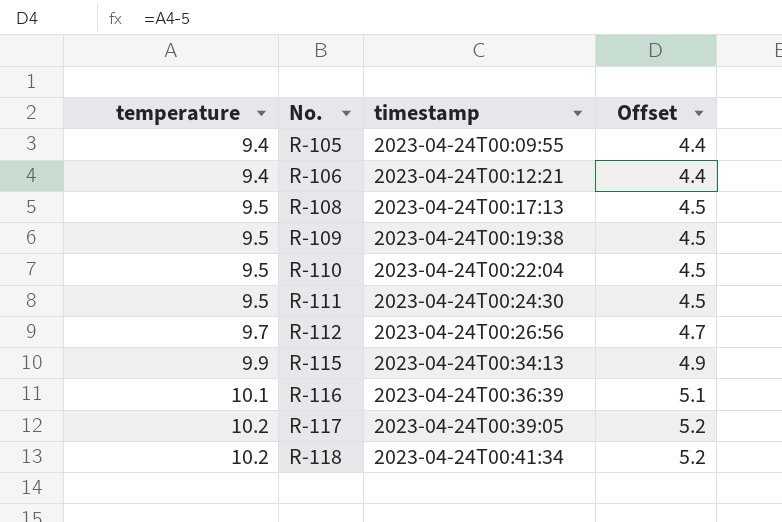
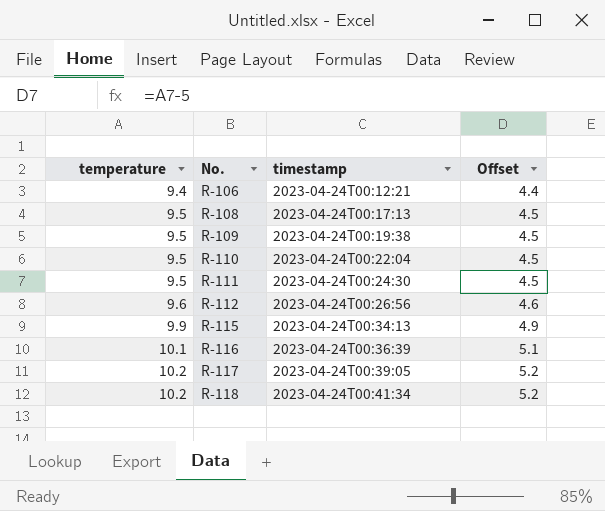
row R-105: 9.4 | 2023-04-24T00:09:55 | 4.4 -> none
R-112 | temperature: 9.7 -> 9.6
R-112 | Offset: 4.7 -> 4.6

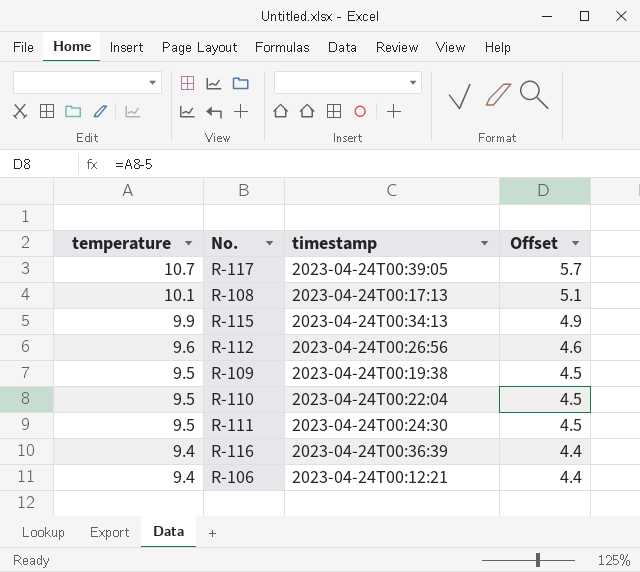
row order: temperature ascending -> temperature descending
row R-118: 10.2 | 2023-04-24T00:41:34 | 5.2 -> none
R-117 | temperature: 10.2 -> 10.7
R-117 | Offset: 5.2 -> 5.7
R-108 | temperature: 9.5 -> 10.1
R-108 | Offset: 4.5 -> 5.1
R-116 | temperature: 10.1 -> 9.4
R-116 | Offset: 5.1 -> 4.4

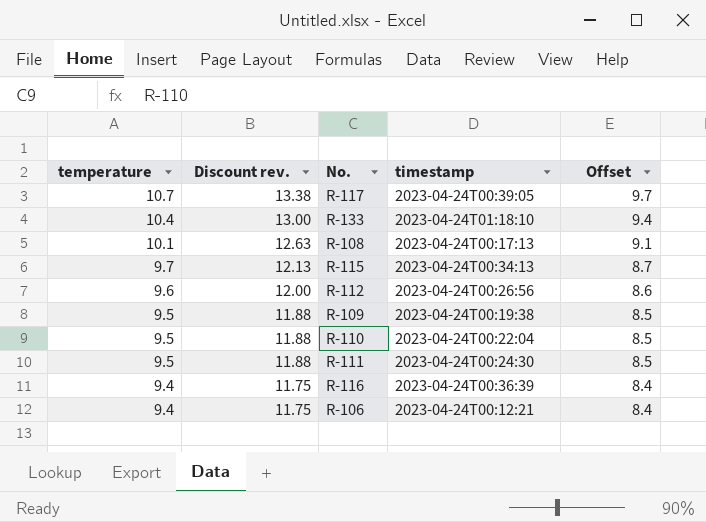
column Discount rev. | formula: none -> [temperature] * 1.25
column Offset | formula: [temperature] - 5 -> [temperature] - 1
row R-133: none -> 10.4 | 13.00 | 2023-04-24T01:18:10 | 9.4
R-115 | temperature: 9.9 -> 9.7

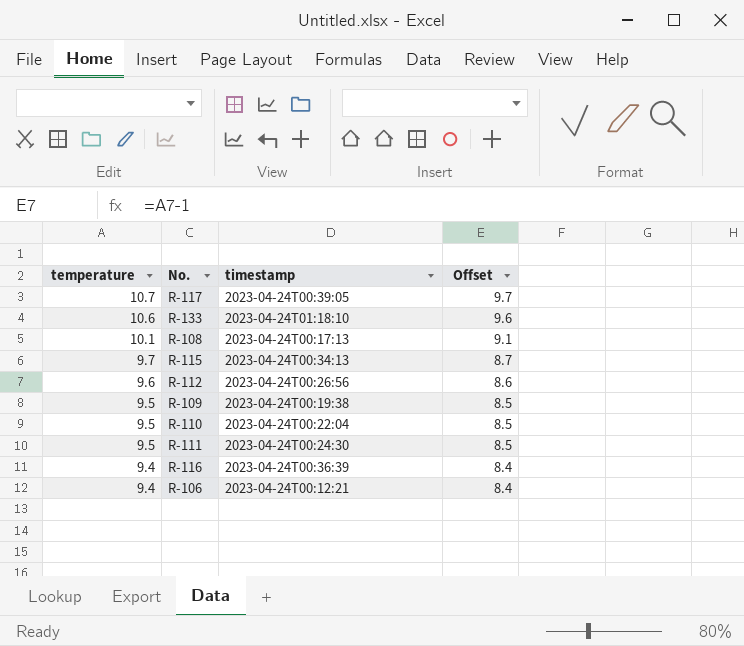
column Discount rev. | formula: [temperature] * 1.25 -> none
R-133 | temperature: 10.4 -> 10.6
R-133 | Offset: 9.4 -> 9.6

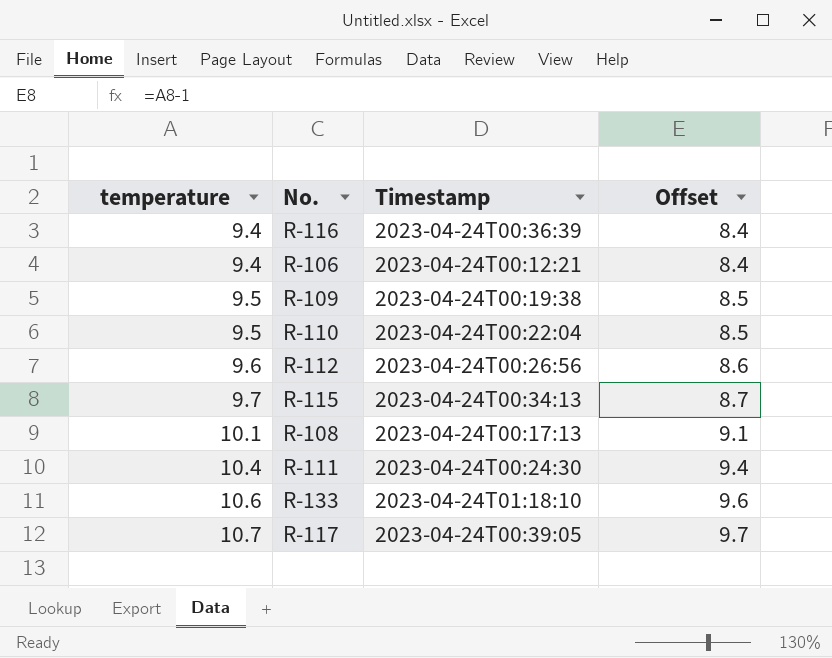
row order: temperature descending -> temperature ascending
column name: timestamp -> Timestamp
R-111 | temperature: 9.5 -> 10.4
R-111 | Offset: 8.5 -> 9.4

